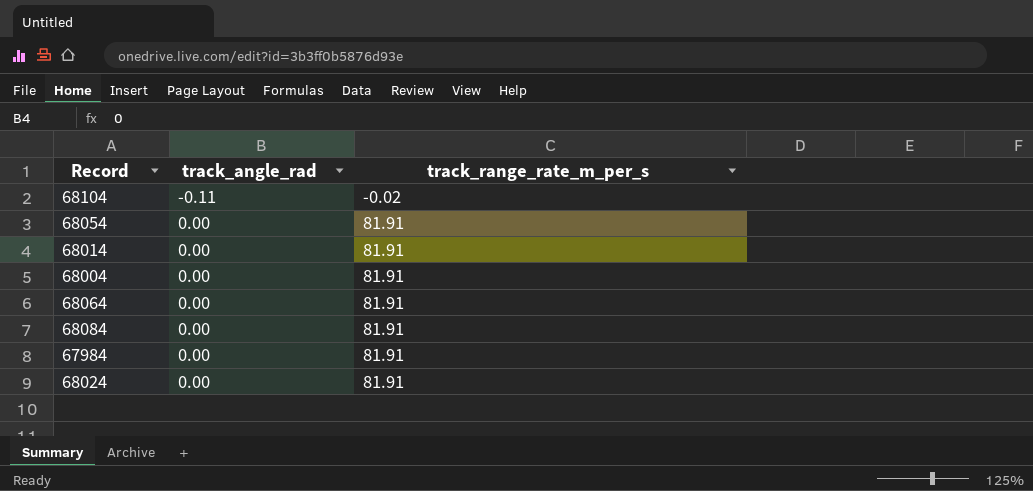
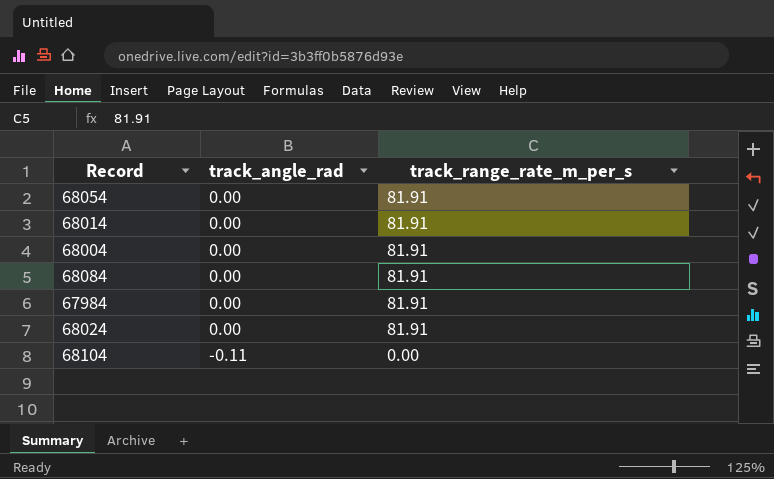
row order: track_angle_rad ascending -> track_angle_rad descending
row 68064: 0.00 | 81.91 -> none
68104 | track_range_rate_m_per_s: -0.02 -> 0.00

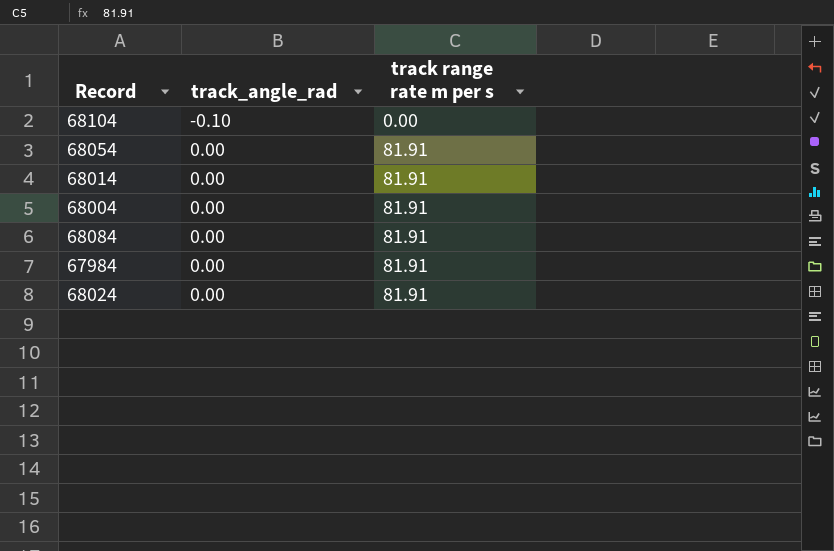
row order: track_angle_rad descending -> track_angle_rad ascending
column name: track_range_rate_m_per_s -> track range rate m per s
68104 | track_angle_rad: -0.11 -> -0.10

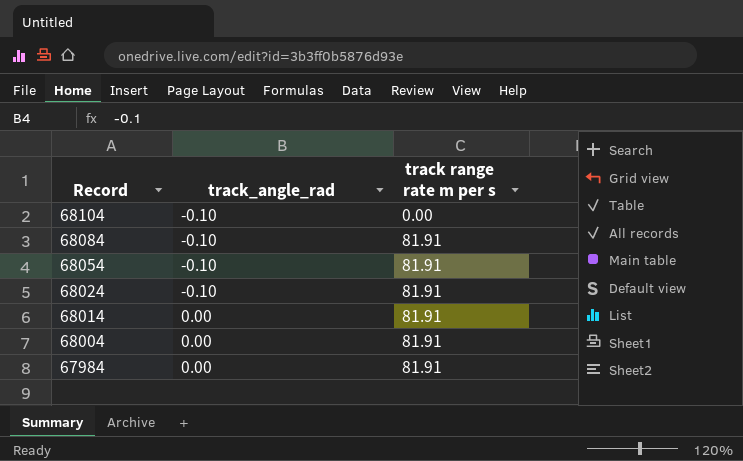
row order: track_angle_rad ascending -> Record descending
68084 | track_angle_rad: 0.00 -> -0.10
68054 | track_angle_rad: 0.00 -> -0.10
68024 | track_angle_rad: 0.00 -> -0.10

